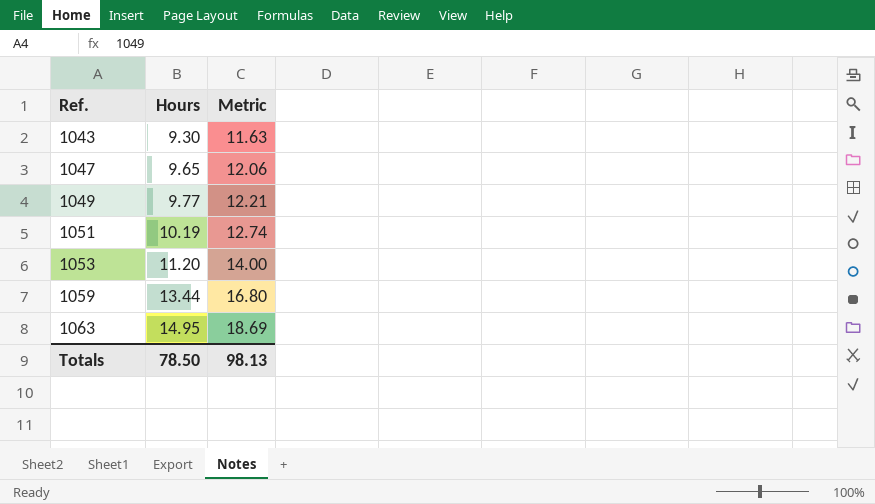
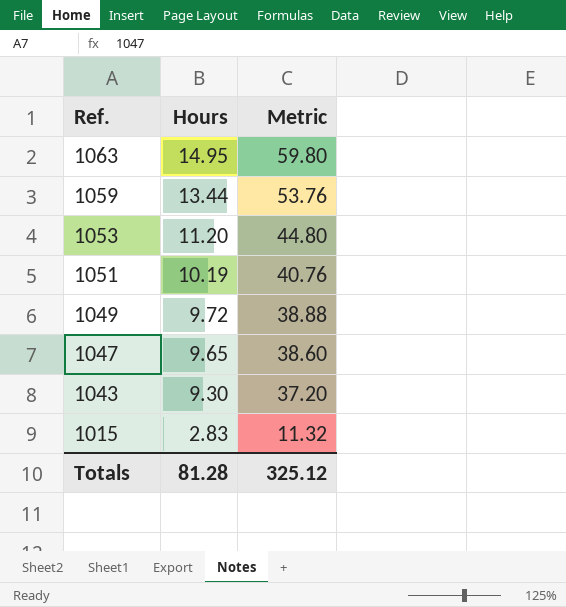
row order: Ref. ascending -> Ref. descending
column Metric | formula: [Hours] * 1.25 -> [Hours] * 4
1049 | Hours: 9.77 -> 9.72
row 1015: none -> 2.83 | 11.32
Totals | Hours: 78.50 -> 81.28
Totals | Metric: 98.13 -> 325.12

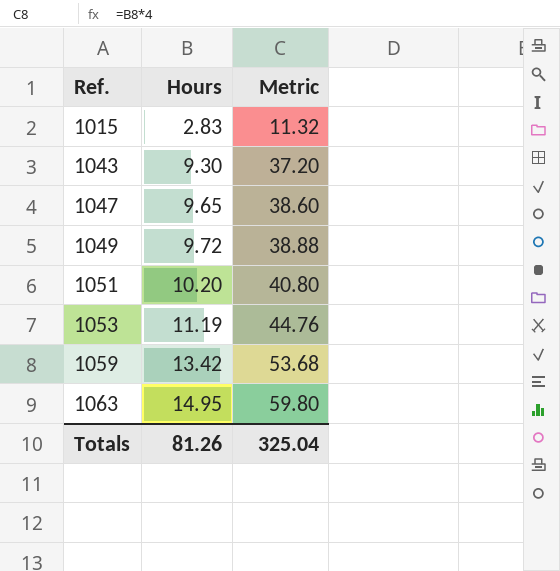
row order: Ref. descending -> Ref. ascending
1051 | Hours: 10.19 -> 10.20
1051 | Metric: 40.76 -> 40.80
1053 | Hours: 11.20 -> 11.19
1053 | Metric: 44.80 -> 44.76
1059 | Hours: 13.44 -> 13.42
1059 | Metric: 53.76 -> 53.68
Totals | Hours: 81.28 -> 81.26
Totals | Metric: 325.12 -> 325.04

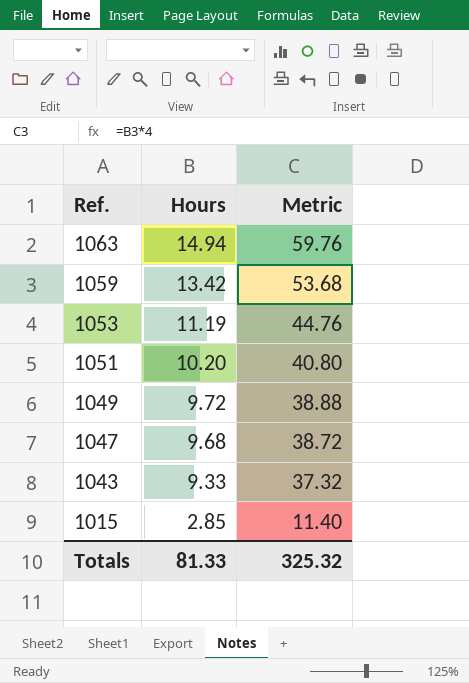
row order: Ref. ascending -> Ref. descending
1063 | Hours: 14.95 -> 14.94
1063 | Metric: 59.80 -> 59.76
1047 | Hours: 9.65 -> 9.68
1047 | Metric: 38.60 -> 38.72
1043 | Hours: 9.30 -> 9.33
1043 | Metric: 37.20 -> 37.32
1015 | Hours: 2.83 -> 2.85
1015 | Metric: 11.32 -> 11.40
Totals | Hours: 81.26 -> 81.33
Totals | Metric: 325.04 -> 325.32

